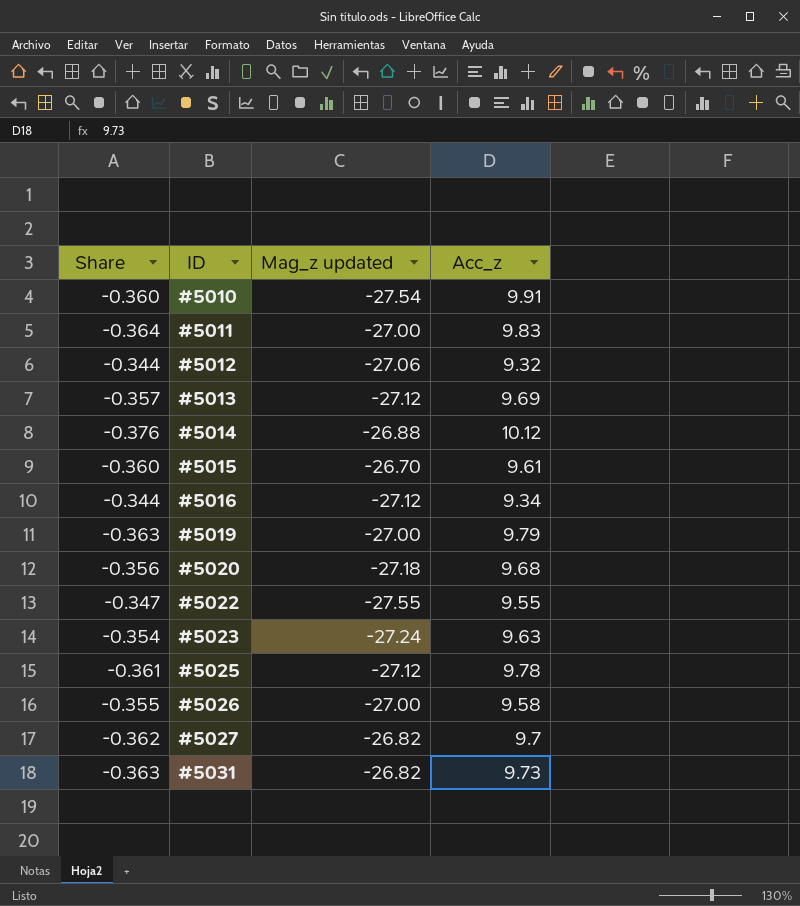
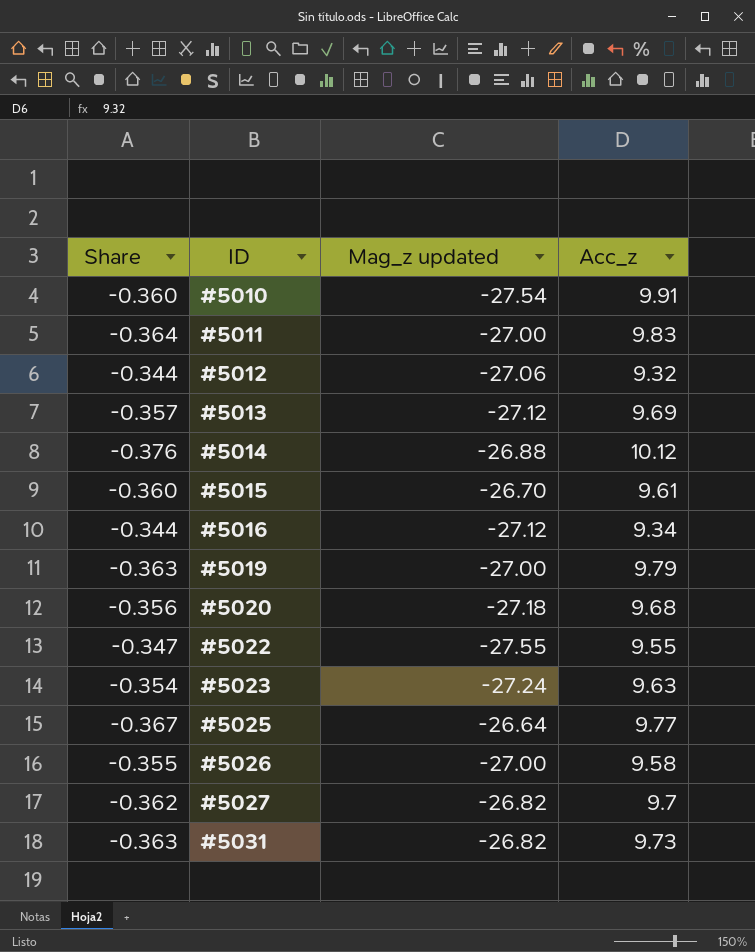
#5025 | Share: -0.361 -> -0.367
#5025 | Mag_z updated: -27.12 -> -26.64
#5025 | Acc_z: 9.78 -> 9.77

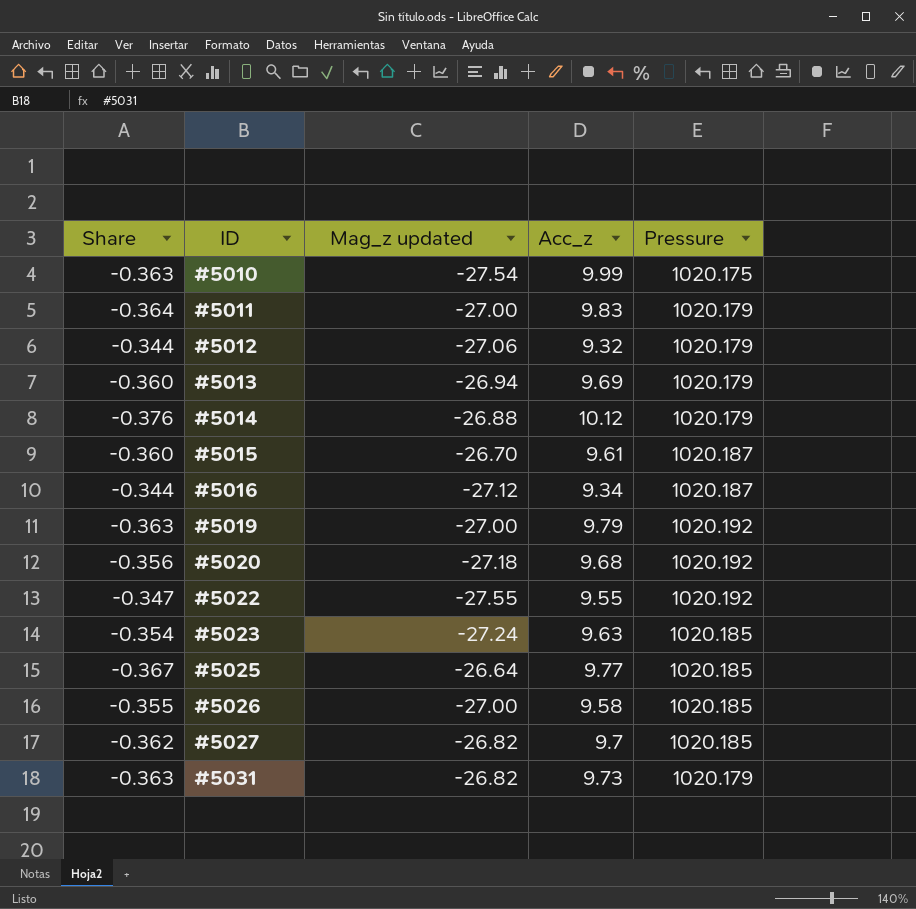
column Pressure | position: none -> 5
#5010 | Share: -0.360 -> -0.363
#5010 | Acc_z: 9.91 -> 9.99
#5013 | Share: -0.357 -> -0.360
#5013 | Mag_z updated: -27.12 -> -26.94

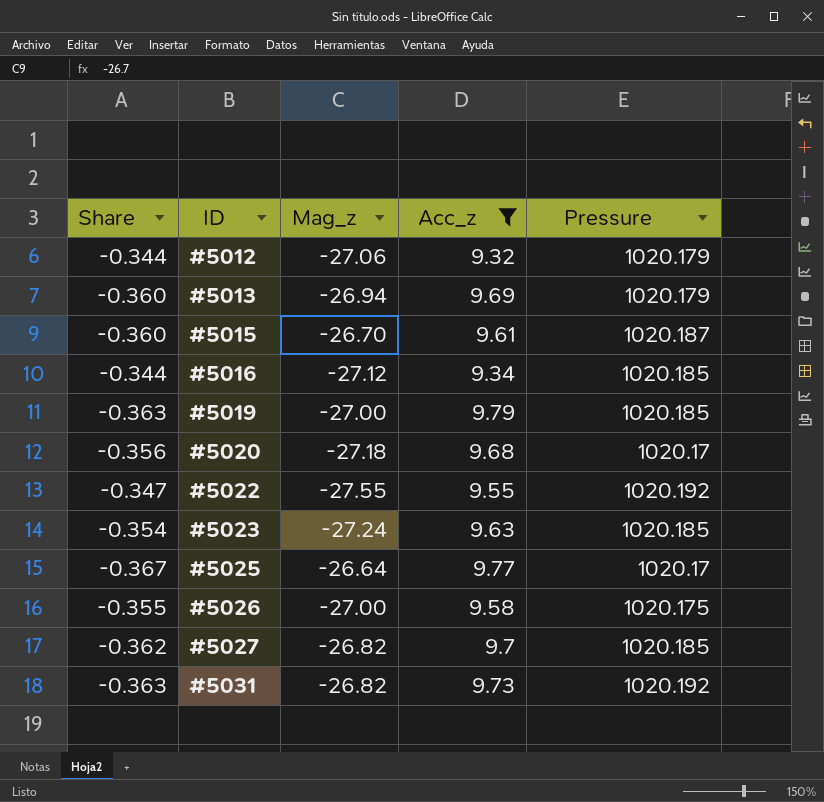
filter: none -> Acc_z <= 9.79
column name: Mag_z updated -> Mag_z
#5016 | Pressure: 1020.187 -> 1020.185
#5019 | Pressure: 1020.192 -> 1020.185
#5020 | Pressure: 1020.192 -> 1020.17
#5025 | Pressure: 1020.185 -> 1020.17
#5026 | Pressure: 1020.185 -> 1020.175
#5031 | Pressure: 1020.179 -> 1020.192

